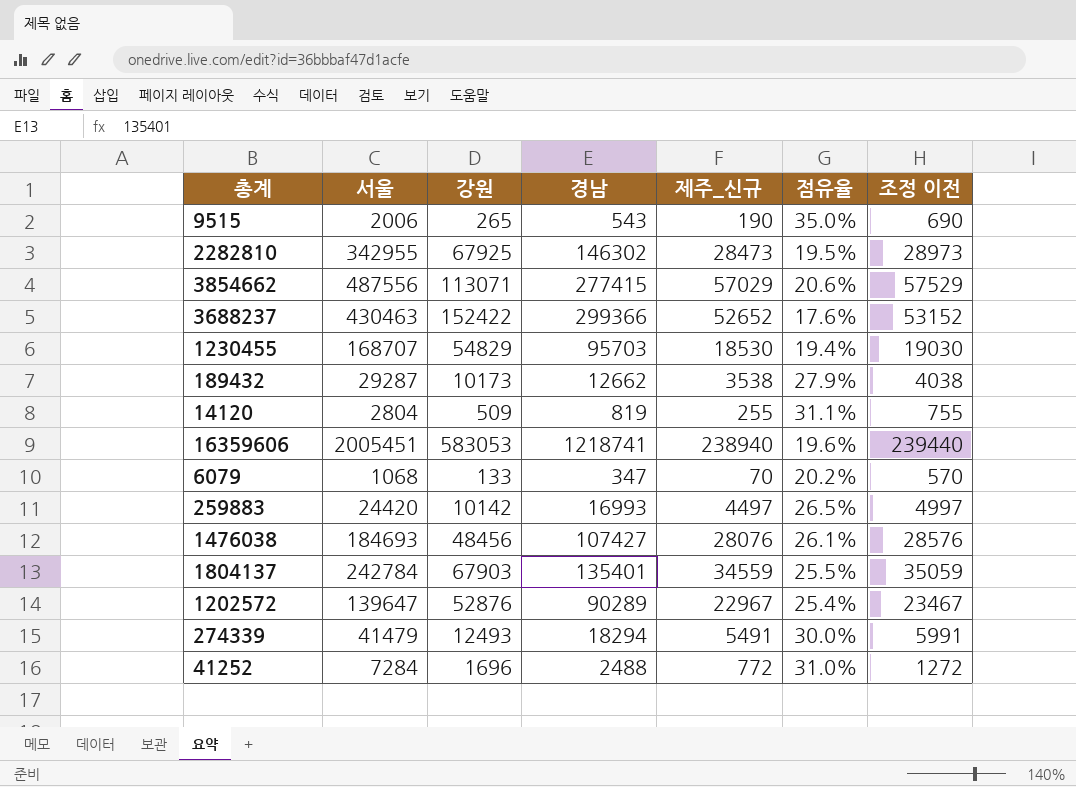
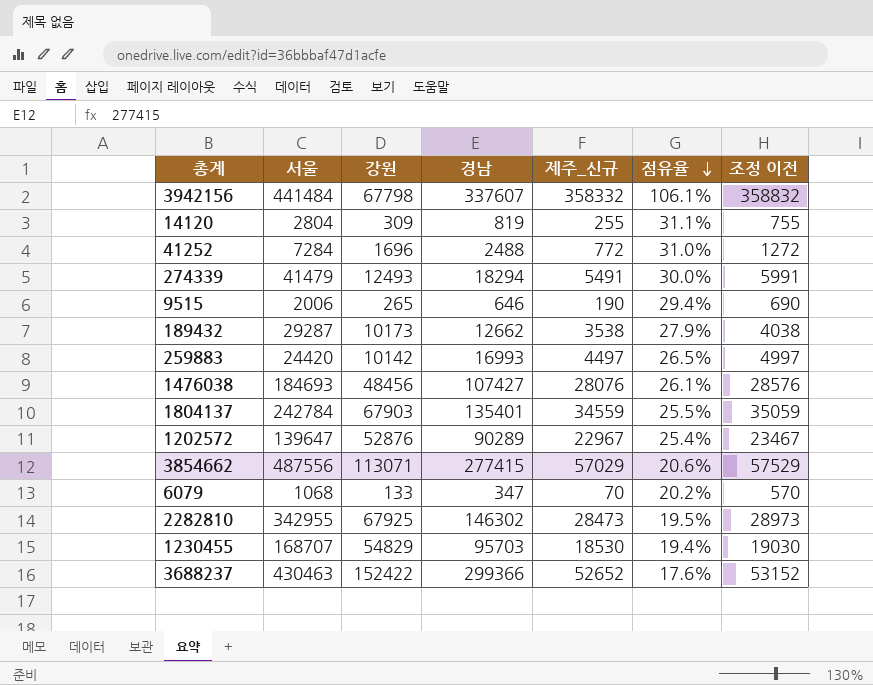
row order: none -> 점유율 descending
row 16359606: 2005451 | 583053 | 1218741 | 238940 | 19.6% | 239440 -> none
row 3942156: none -> 441484 | 67798 | 337607 | 358332 | 106.1% | 358832
14120 | 강원: 509 -> 309
9515 | 경남: 543 -> 646
9515 | 점유율: 35.0% -> 29.4%

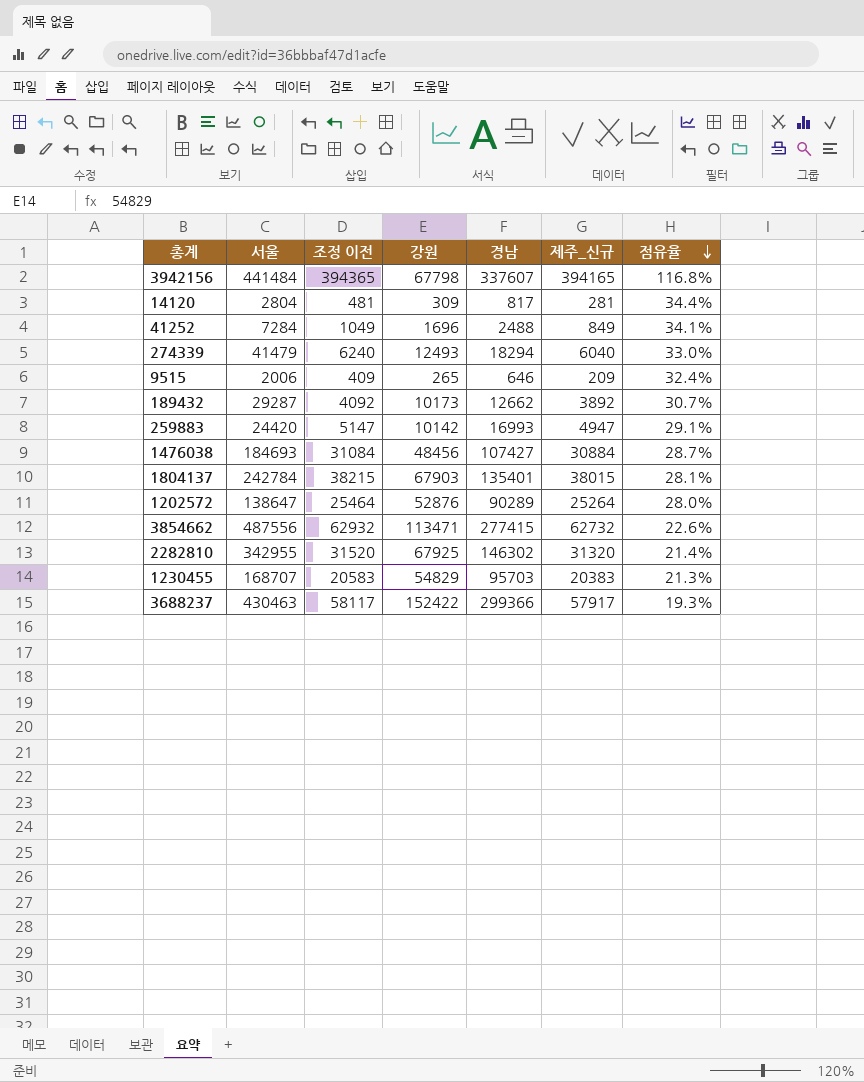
column 조정 이전 | formula: [제주_신규] + 500 -> [제주_신규] + 200
column 조정 이전 | position: 7 -> 3
row 6079: 1068 | 133 | 347 | 70 | 20.2% | 570 -> none
3942156 | 제주_신규: 358332 -> 394165
3942156 | 점유율: 106.1% -> 116.8%
14120 | 경남: 819 -> 817
14120 | 제주_신규: 255 -> 281
14120 | 점유율: 31.1% -> 34.4%
41252 | 제주_신규: 772 -> 849
41252 | 점유율: 31.0% -> 34.1%
274339 | 제주_신규: 5491 -> 6040
274339 | 점유율: 30.0% -> 33.0%
9515 | 제주_신규: 190 -> 209
9515 | 점유율: 29.4% -> 32.4%
189432 | 제주_신규: 3538 -> 3892
189432 | 점유율: 27.9% -> 30.7%
259883 | 제주_신규: 4497 -> 4947
259883 | 점유율: 26.5% -> 29.1%
1476038 | 제주_신규: 28076 -> 30884
1476038 | 점유율: 26.1% -> 28.7%
1804137 | 제주_신규: 34559 -> 38015
1804137 | 점유율: 25.5% -> 28.1%
1202572 | 서울: 139647 -> 138647
1202572 | 제주_신규: 22967 -> 25264
1202572 | 점유율: 25.4% -> 28.0%
3854662 | 강원: 113071 -> 113471
3854662 | 제주_신규: 57029 -> 62732
3854662 | 점유율: 20.6% -> 22.6%
2282810 | 제주_신규: 28473 -> 31320
2282810 | 점유율: 19.5% -> 21.4%
1230455 | 제주_신규: 18530 -> 20383
1230455 | 점유율: 19.4% -> 21.3%
3688237 | 제주_신규: 52652 -> 57917
3688237 | 점유율: 17.6% -> 19.3%

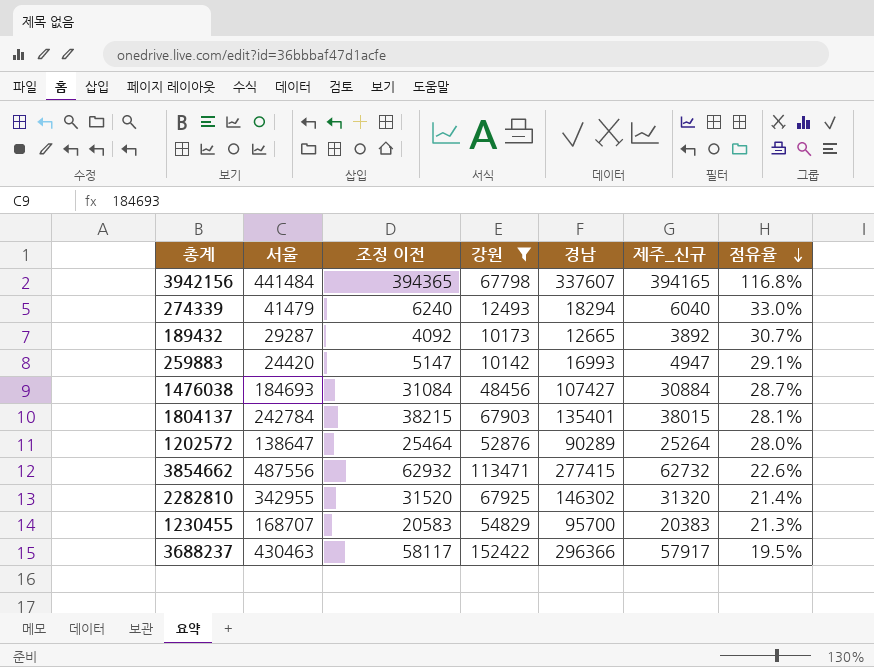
filter: none -> 강원 >= 10142
189432 | 경남: 12662 -> 12665
1230455 | 경남: 95703 -> 95700
3688237 | 경남: 299366 -> 296366
3688237 | 점유율: 19.3% -> 19.5%

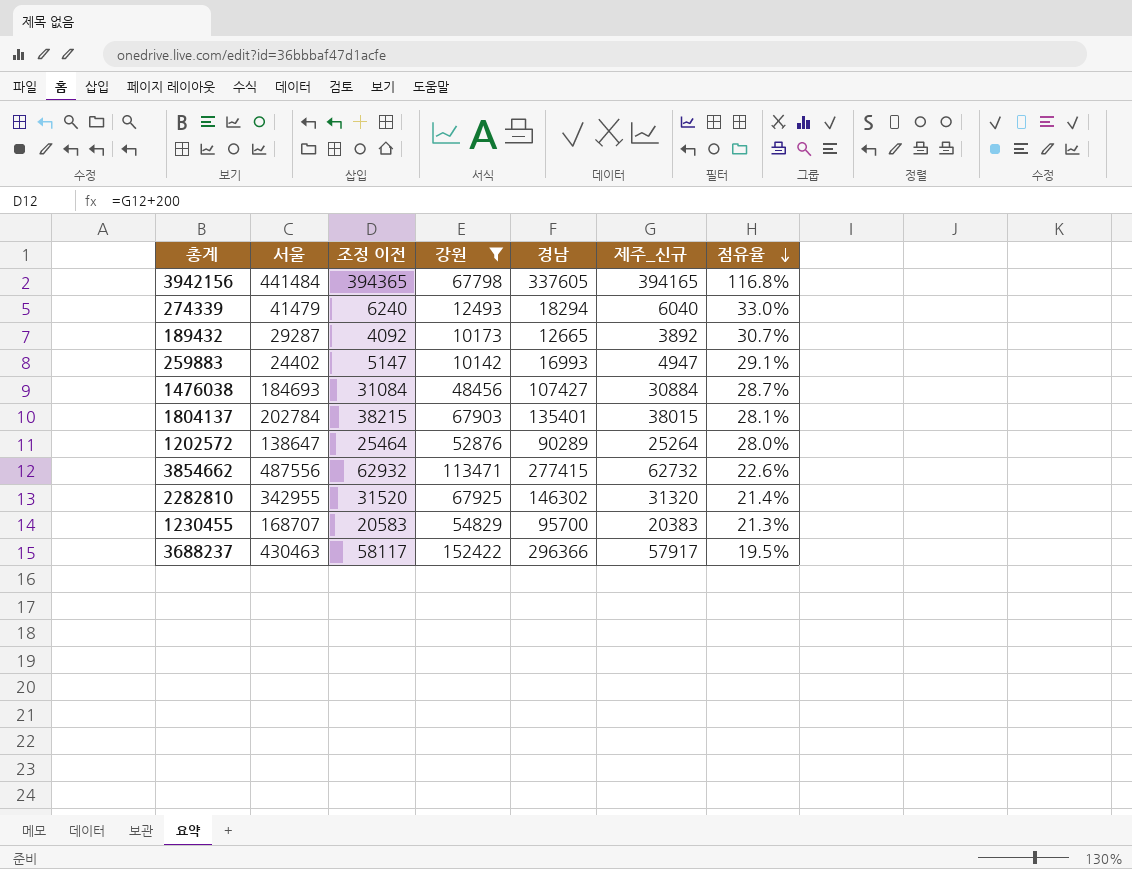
3942156 | 경남: 337607 -> 337605
259883 | 서울: 24420 -> 24402
1804137 | 서울: 242784 -> 202784

